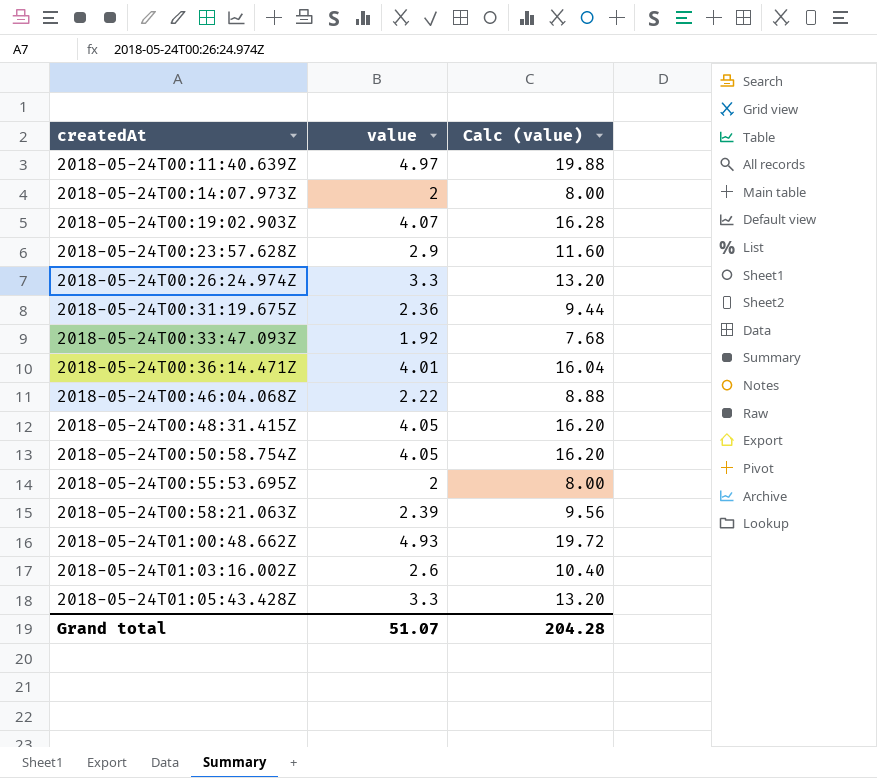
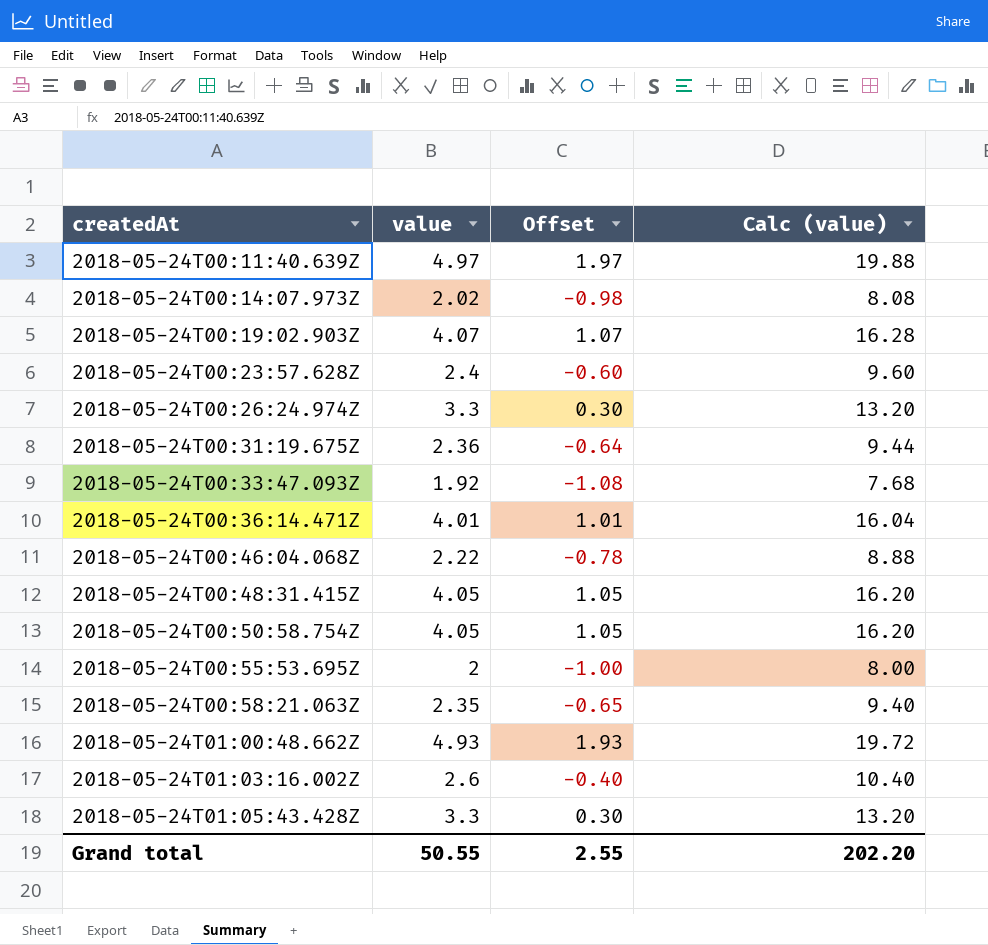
column Offset | formula: none -> [value] - 3
2018-05-24T00:14:07.973Z | value: 2 -> 2.02
2018-05-24T00:14:07.973Z | Calc (value): 8.00 -> 8.08
2018-05-24T00:23:57.628Z | value: 2.9 -> 2.4
2018-05-24T00:23:57.628Z | Calc (value): 11.60 -> 9.60
2018-05-24T00:58:21.063Z | value: 2.39 -> 2.35
2018-05-24T00:58:21.063Z | Calc (value): 9.56 -> 9.40
Grand total | value: 51.07 -> 50.55
Grand total | Calc (value): 204.28 -> 202.20

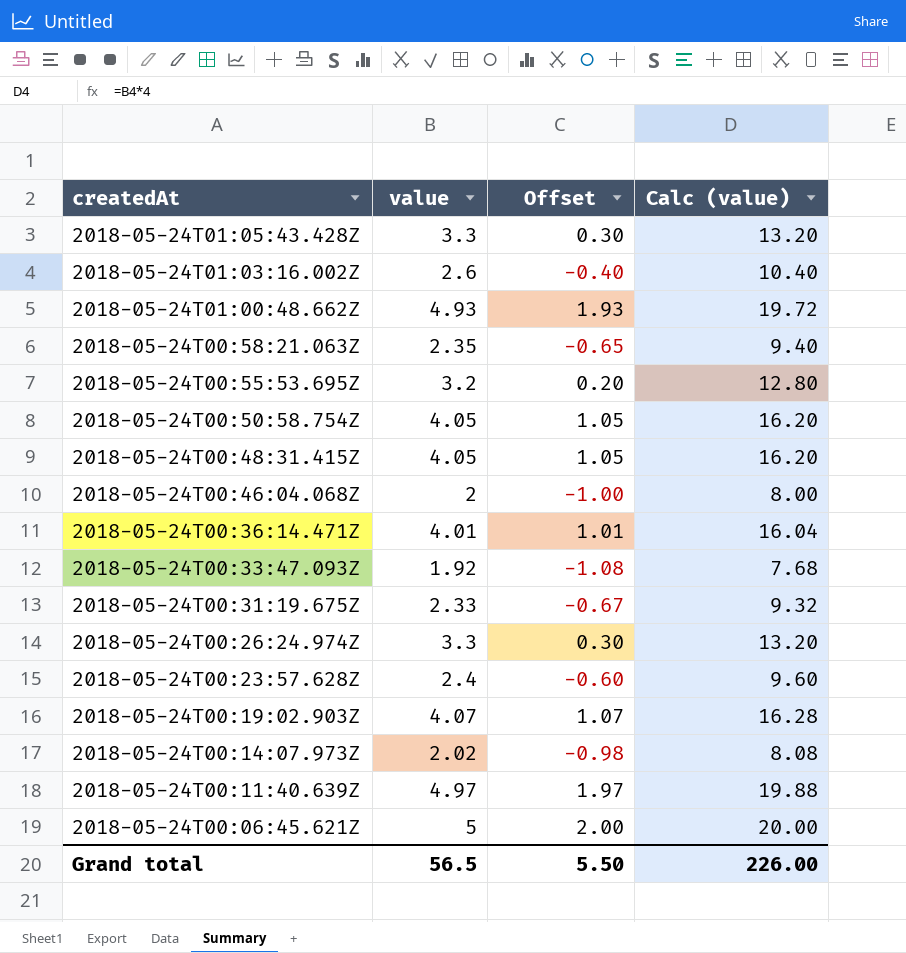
row order: createdAt ascending -> createdAt descending
2018-05-24T00:55:53.695Z | value: 2 -> 3.2
2018-05-24T00:55:53.695Z | Offset: -1.00 -> 0.20
2018-05-24T00:55:53.695Z | Calc (value): 8.00 -> 12.80
2018-05-24T00:46:04.068Z | value: 2.22 -> 2
2018-05-24T00:46:04.068Z | Offset: -0.78 -> -1.00
2018-05-24T00:46:04.068Z | Calc (value): 8.88 -> 8.00
2018-05-24T00:31:19.675Z | value: 2.36 -> 2.33
2018-05-24T00:31:19.675Z | Offset: -0.64 -> -0.67
2018-05-24T00:31:19.675Z | Calc (value): 9.44 -> 9.32
row 2018-05-24T00:06:45.621Z: none -> 5 | 2.00 | 20.00
Grand total | value: 50.55 -> 56.5
Grand total | Offset: 2.55 -> 5.50
Grand total | Calc (value): 202.20 -> 226.00

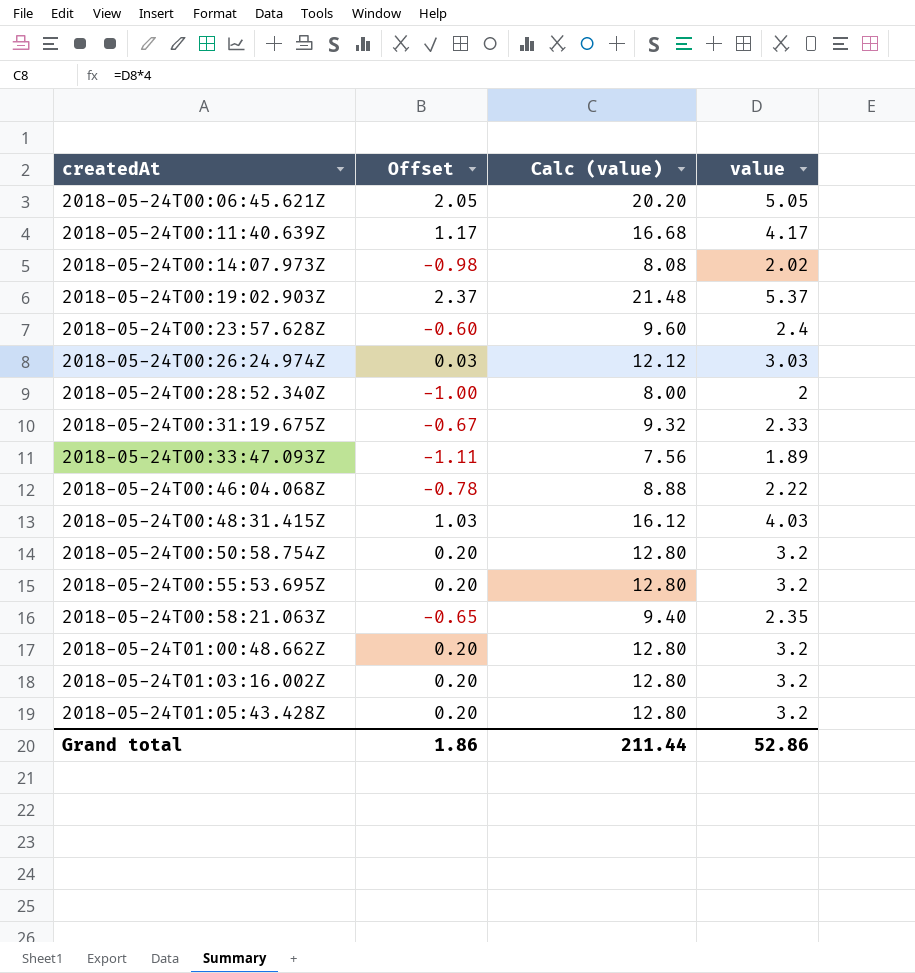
row order: createdAt descending -> createdAt ascending
column value | position: 2 -> 4
row 2018-05-24T00:36:14.471Z: 4.01 | 1.01 | 16.04 -> none
2018-05-24T00:06:45.621Z | Offset: 2.00 -> 2.05
2018-05-24T00:06:45.621Z | Calc (value): 20.00 -> 20.20
2018-05-24T00:06:45.621Z | value: 5 -> 5.05
2018-05-24T00:11:40.639Z | Offset: 1.97 -> 1.17
2018-05-24T00:11:40.639Z | Calc (value): 19.88 -> 16.68
2018-05-24T00:11:40.639Z | value: 4.97 -> 4.17
2018-05-24T00:19:02.903Z | Offset: 1.07 -> 2.37
2018-05-24T00:19:02.903Z | Calc (value): 16.28 -> 21.48
2018-05-24T00:19:02.903Z | value: 4.07 -> 5.37
2018-05-24T00:26:24.974Z | Offset: 0.30 -> 0.03
2018-05-24T00:26:24.974Z | Calc (value): 13.20 -> 12.12
2018-05-24T00:26:24.974Z | value: 3.3 -> 3.03
row 2018-05-24T00:28:52.340Z: none -> -1.00 | 8.00 | 2
2018-05-24T00:33:47.093Z | Offset: -1.08 -> -1.11
2018-05-24T00:33:47.093Z | Calc (value): 7.68 -> 7.56
2018-05-24T00:33:47.093Z | value: 1.92 -> 1.89
2018-05-24T00:46:04.068Z | Offset: -1.00 -> -0.78
2018-05-24T00:46:04.068Z | Calc (value): 8.00 -> 8.88
2018-05-24T00:46:04.068Z | value: 2 -> 2.22
2018-05-24T00:48:31.415Z | Offset: 1.05 -> 1.03
2018-05-24T00:48:31.415Z | Calc (value): 16.20 -> 16.12
2018-05-24T00:48:31.415Z | value: 4.05 -> 4.03
2018-05-24T00:50:58.754Z | Offset: 1.05 -> 0.20
2018-05-24T00:50:58.754Z | Calc (value): 16.20 -> 12.80
2018-05-24T00:50:58.754Z | value: 4.05 -> 3.2
2018-05-24T01:00:48.662Z | Offset: 1.93 -> 0.20
2018-05-24T01:00:48.662Z | Calc (value): 19.72 -> 12.80
2018-05-24T01:00:48.662Z | value: 4.93 -> 3.2
2018-05-24T01:03:16.002Z | Offset: -0.40 -> 0.20
2018-05-24T01:03:16.002Z | Calc (value): 10.40 -> 12.80
2018-05-24T01:03:16.002Z | value: 2.6 -> 3.2
2018-05-24T01:05:43.428Z | Offset: 0.30 -> 0.20
2018-05-24T01:05:43.428Z | Calc (value): 13.20 -> 12.80
2018-05-24T01:05:43.428Z | value: 3.3 -> 3.2
Grand total | Offset: 5.50 -> 1.86
Grand total | Calc (value): 226.00 -> 211.44
Grand total | value: 56.5 -> 52.86

